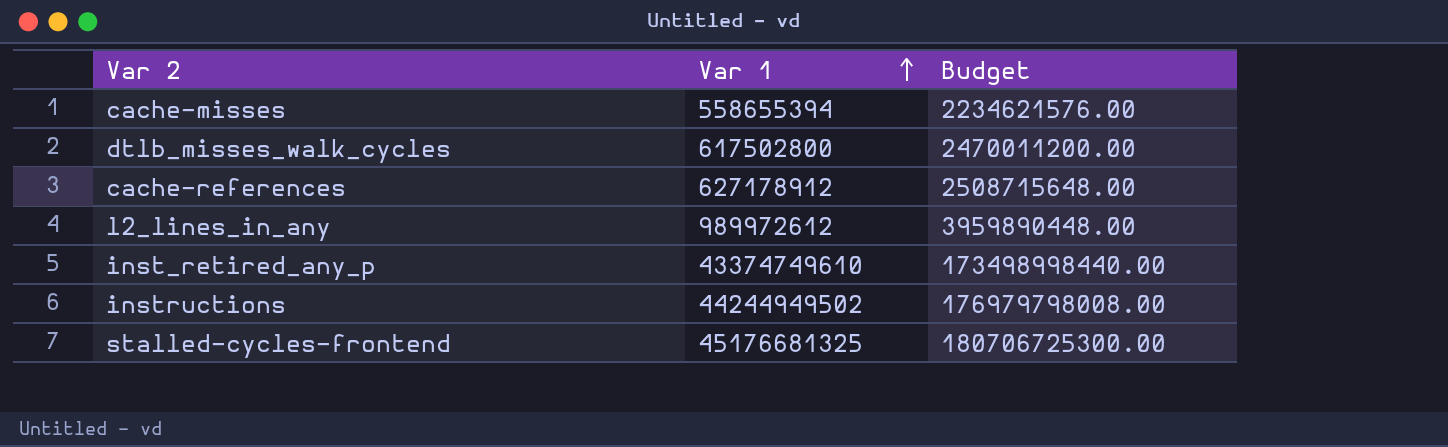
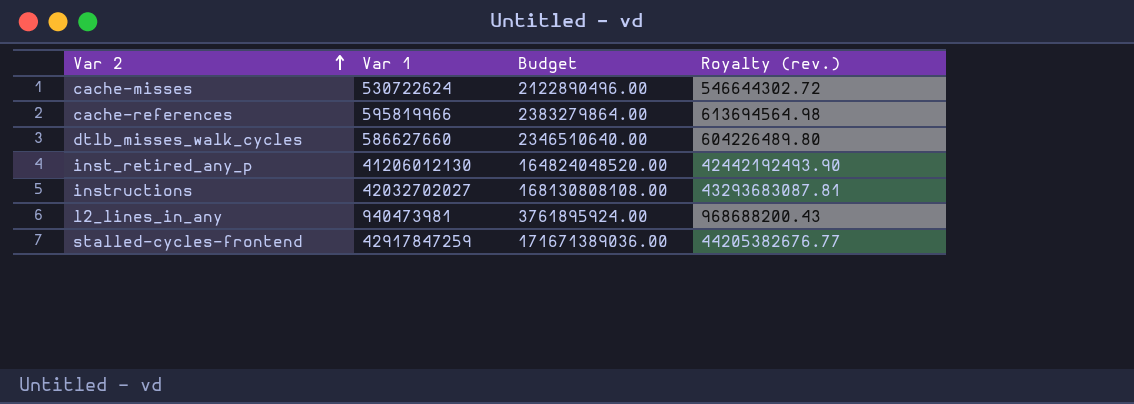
row order: Var 1 ascending -> Var 2 ascending
column Royalty (rev.) | formula: none -> [Var 1] * 1.03
cache-misses | Var 1: 558655394 -> 530722624
cache-misses | Budget: 2234621576.00 -> 2122890496.00
cache-references | Var 1: 627178912 -> 595819966
cache-references | Budget: 2508715648.00 -> 2383279864.00
dtlb_misses_walk_cycles | Var 1: 617502800 -> 586627660
dtlb_misses_walk_cycles | Budget: 2470011200.00 -> 2346510640.00
inst_retired_any_p | Var 1: 43374749610 -> 41206012130
inst_retired_any_p | Budget: 173498998440.00 -> 164824048520.00
instructions | Var 1: 44244949502 -> 42032702027
instructions | Budget: 176979798008.00 -> 168130808108.00
l2_lines_in_any | Var 1: 989972612 -> 940473981
l2_lines_in_any | Budget: 3959890448.00 -> 3761895924.00
stalled-cycles-frontend | Var 1: 45176681325 -> 42917847259
stalled-cycles-frontend | Budget: 180706725300.00 -> 171671389036.00

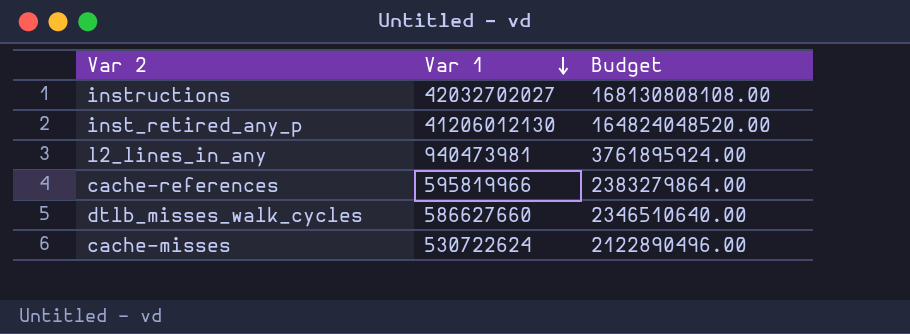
row order: Var 2 ascending -> Var 1 descending
column Royalty (rev.) | formula: [Var 1] * 1.03 -> none
row stalled-cycles-frontend: 42917847259 | 171671389036.00 | 44205382676.77 -> none

